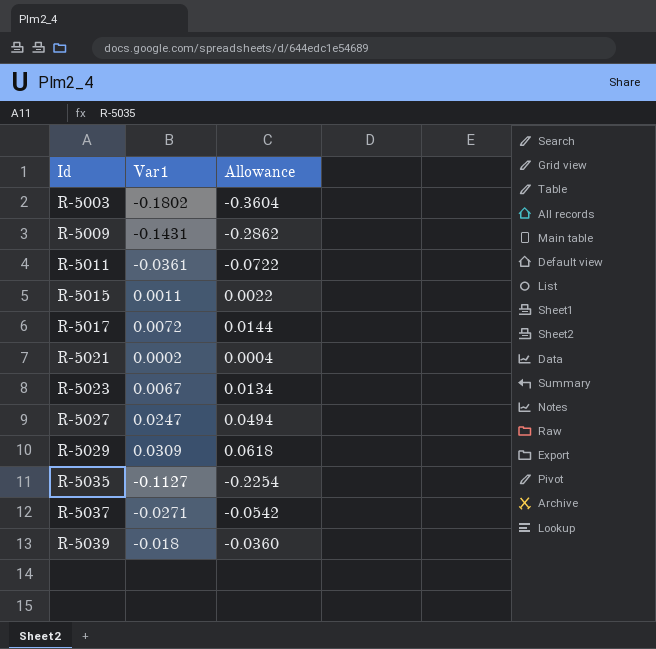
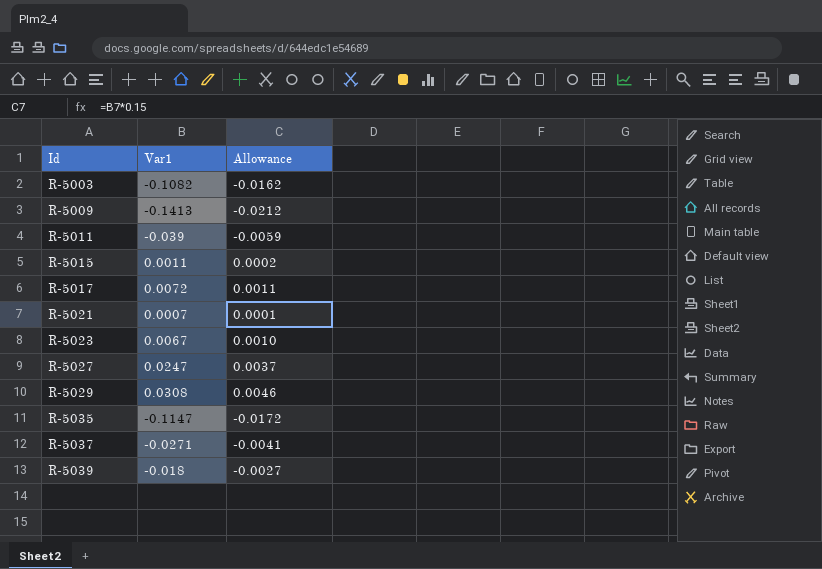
column Allowance | formula: [Var1] * 2 -> [Var1] * 0.15
R-5003 | Var1: -0.1802 -> -0.1082
R-5009 | Var1: -0.1431 -> -0.1413
R-5011 | Var1: -0.0361 -> -0.039
R-5021 | Var1: 0.0002 -> 0.0007
R-5029 | Var1: 0.0309 -> 0.0308
R-5035 | Var1: -0.1127 -> -0.1147

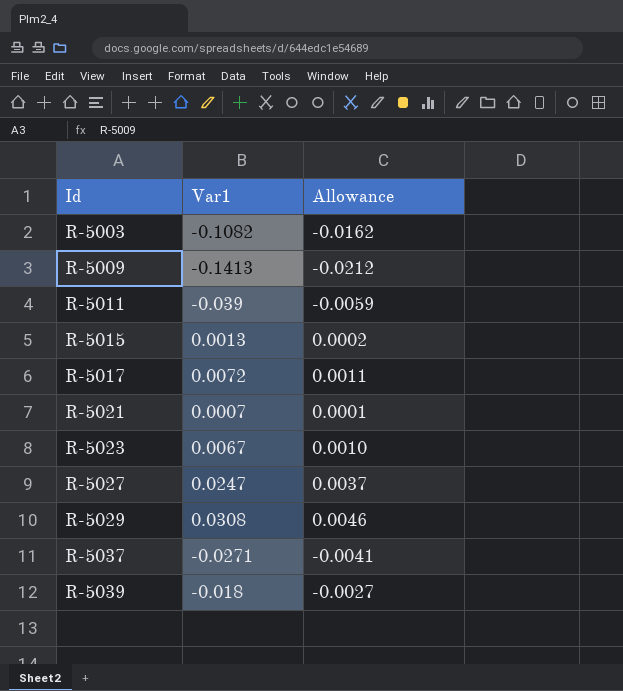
row R-5035: -0.1147 | -0.0172 -> none
R-5015 | Var1: 0.0011 -> 0.0013

